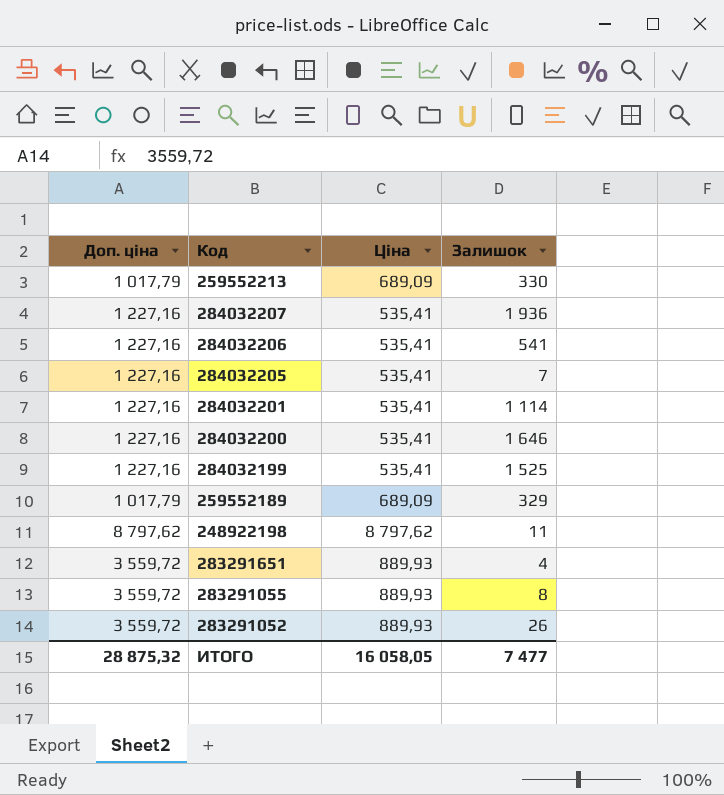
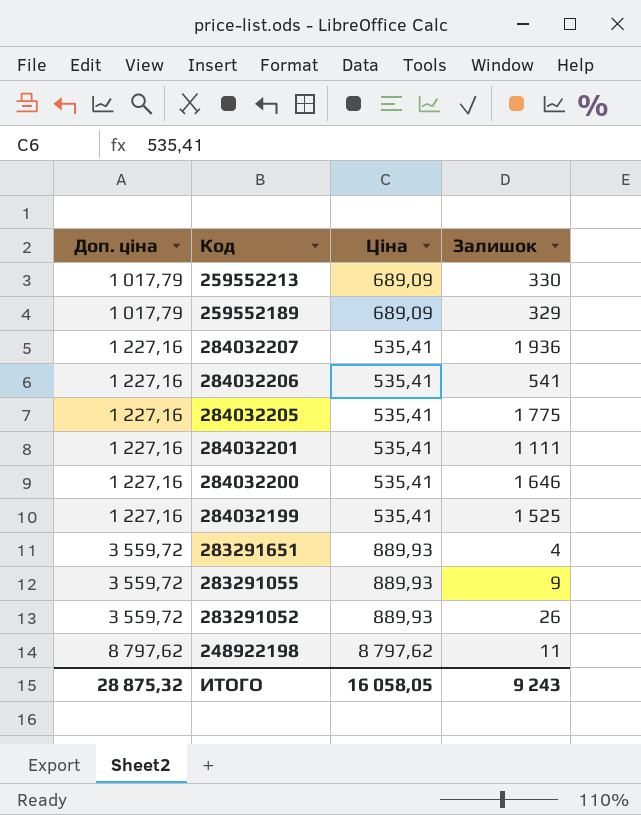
row order: none -> Доп. ціна ascending
284032205 | Залишок: 7 -> 1 775
284032201 | Залишок: 1 114 -> 1 111
283291055 | Залишок: 8 -> 9
ИТОГО | Залишок: 7 477 -> 9 243

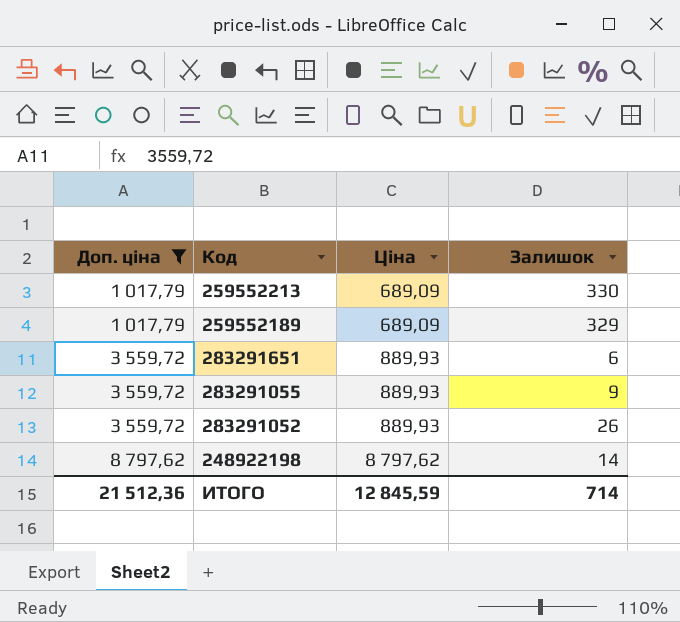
filter: none -> Доп. ціна != 1 227,16
283291651 | Залишок: 4 -> 6
248922198 | Залишок: 11 -> 14
ИТОГО | Доп. ціна: 28 875,32 -> 21 512,36
ИТОГО | Ціна: 16 058,05 -> 12 845,59
ИТОГО | Залишок: 9 243 -> 714

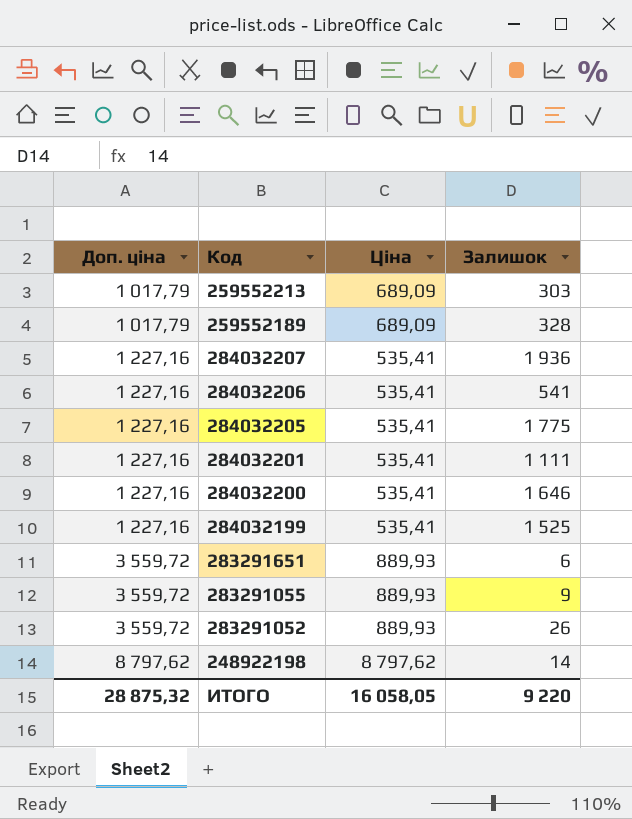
filter: Доп. ціна != 1 227,16 -> none
259552213 | Залишок: 330 -> 303
259552189 | Залишок: 329 -> 328
ИТОГО | Доп. ціна: 21 512,36 -> 28 875,32
ИТОГО | Ціна: 12 845,59 -> 16 058,05
ИТОГО | Залишок: 714 -> 9 220

